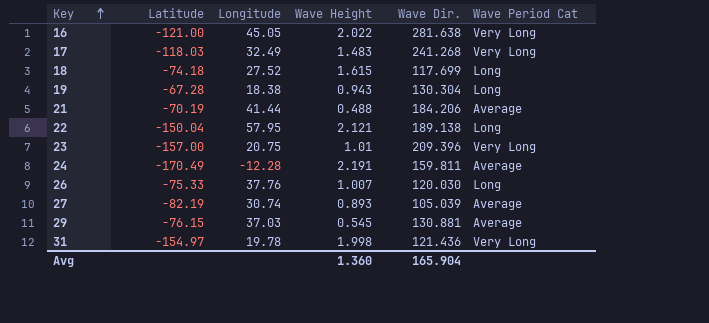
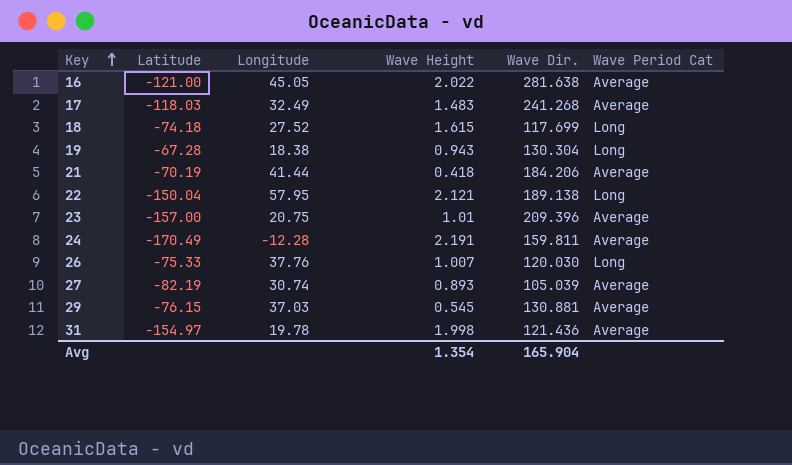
16 | Wave Period Cat: Very Long -> Average
17 | Wave Period Cat: Very Long -> Average
21 | Wave Height: 0.488 -> 0.418
23 | Wave Period Cat: Very Long -> Average
31 | Wave Period Cat: Very Long -> Average
Avg | Wave Height: 1.360 -> 1.354

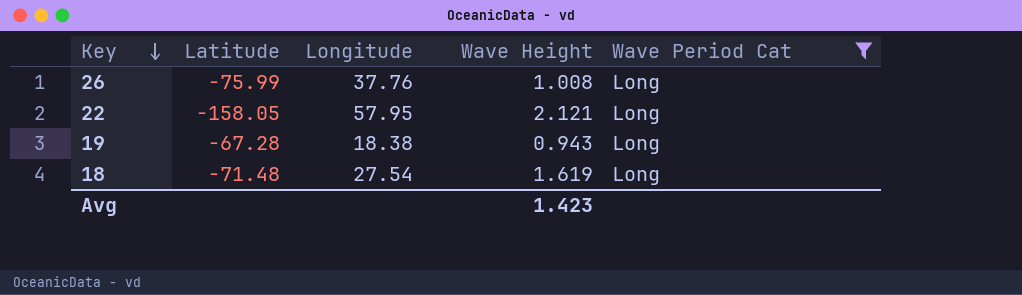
filter: none -> Wave Period Cat = Long
row order: Key ascending -> Key descending
column Wave Dir. | position: 5 -> none
26 | Latitude: -75.33 -> -75.99
26 | Wave Height: 1.007 -> 1.008
22 | Latitude: -150.04 -> -158.05
18 | Latitude: -74.18 -> -71.48
18 | Longitude: 27.52 -> 27.54
18 | Wave Height: 1.615 -> 1.619
Avg | Wave Height: 1.354 -> 1.423

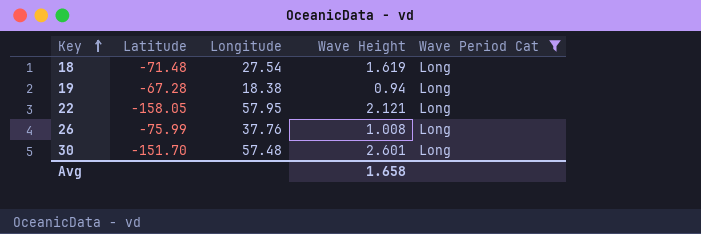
row order: Key descending -> Key ascending
19 | Wave Height: 0.943 -> 0.94
row 30: none -> -151.70 | 57.48 | 2.601 | Long
Avg | Wave Height: 1.423 -> 1.658

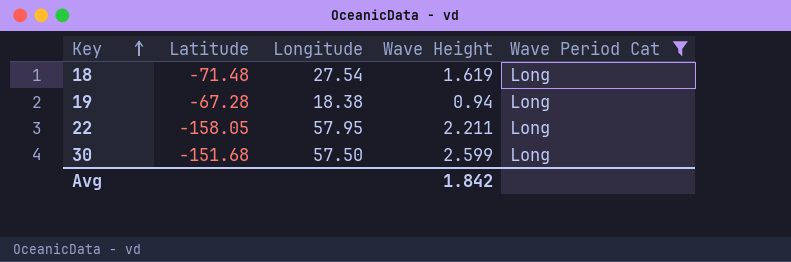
row 26: -75.99 | 37.76 | 1.008 | Long -> none
22 | Wave Height: 2.121 -> 2.211
30 | Latitude: -151.70 -> -151.68
30 | Longitude: 57.48 -> 57.50
30 | Wave Height: 2.601 -> 2.599
Avg | Wave Height: 1.658 -> 1.842

